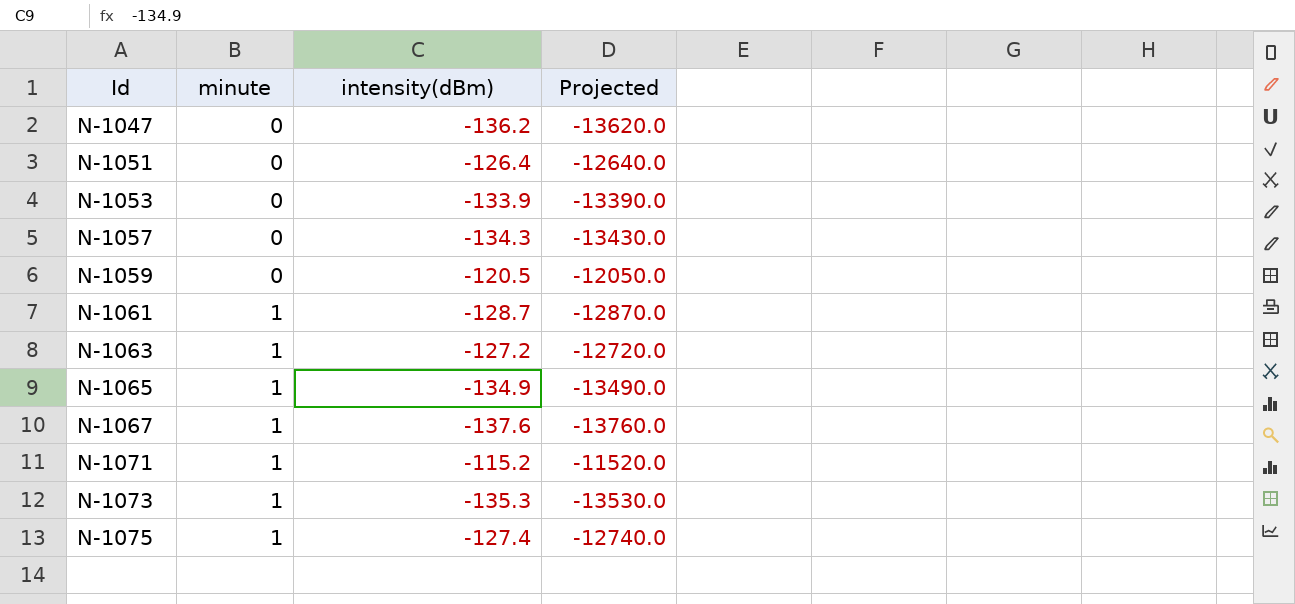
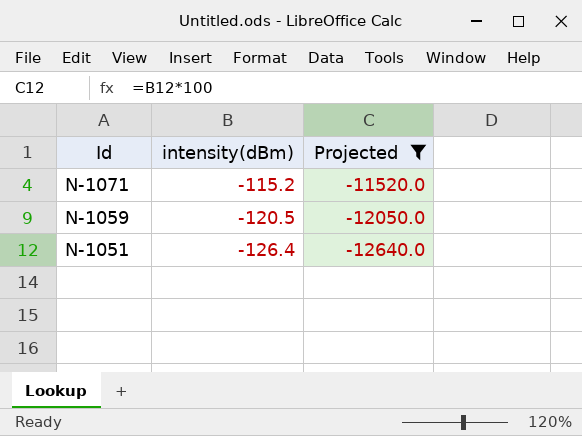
filter: none -> Projected >= -12640.0
row order: Id ascending -> Id descending
column minute | position: 2 -> none

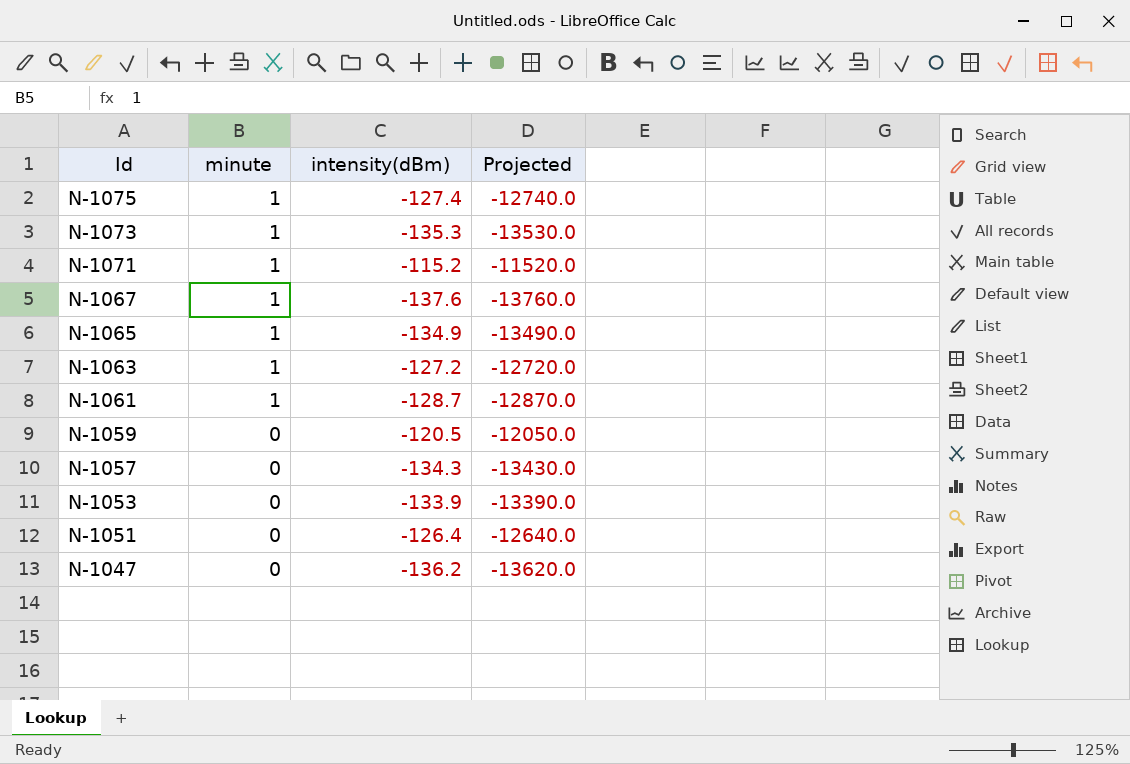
filter: Projected >= -12640.0 -> none
column minute | position: none -> 2

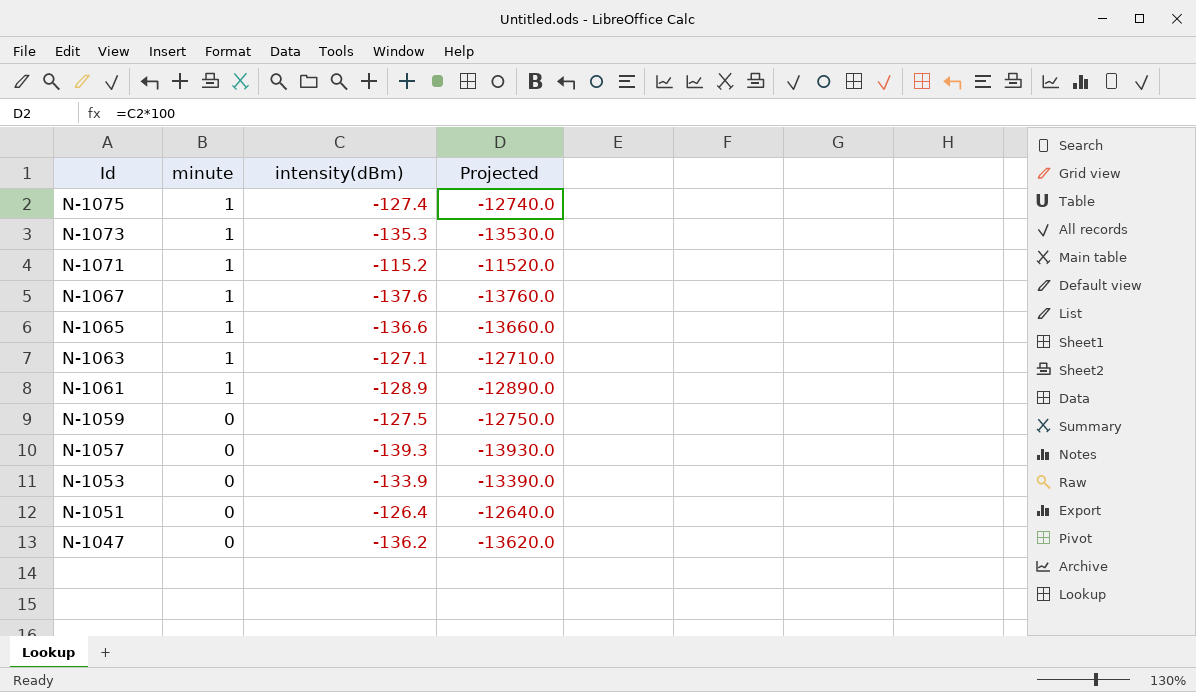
N-1065 | intensity(dBm): -134.9 -> -136.6
N-1065 | Projected: -13490.0 -> -13660.0
N-1063 | intensity(dBm): -127.2 -> -127.1
N-1063 | Projected: -12720.0 -> -12710.0
N-1061 | intensity(dBm): -128.7 -> -128.9
N-1061 | Projected: -12870.0 -> -12890.0
N-1059 | intensity(dBm): -120.5 -> -127.5
N-1059 | Projected: -12050.0 -> -12750.0
N-1057 | intensity(dBm): -134.3 -> -139.3
N-1057 | Projected: -13430.0 -> -13930.0

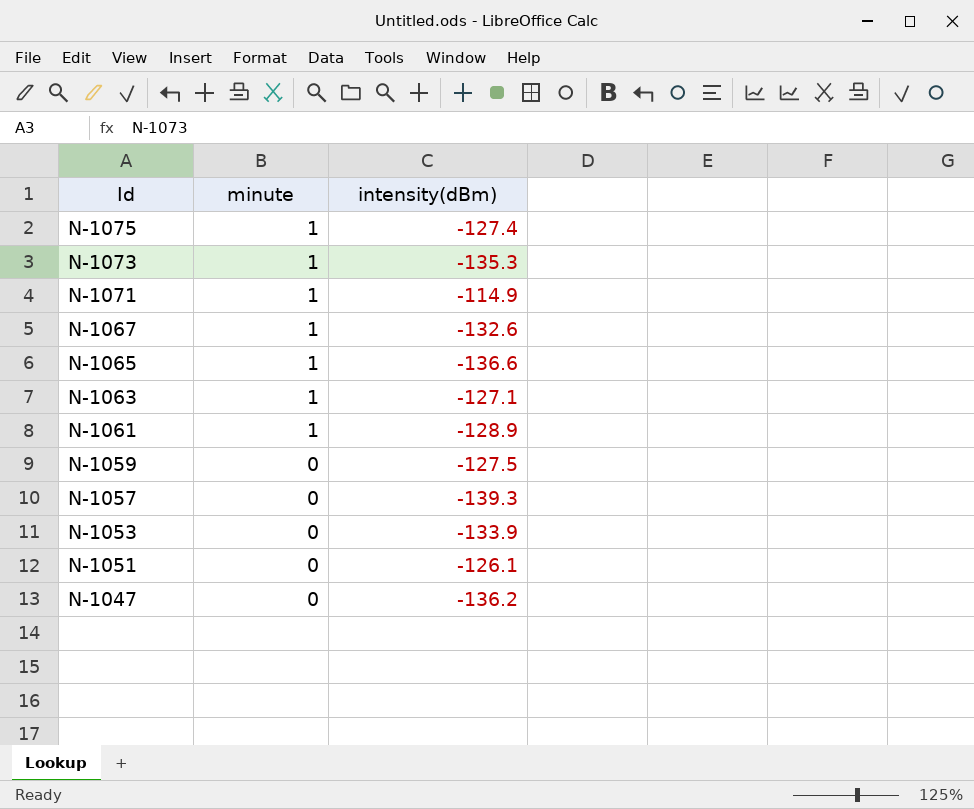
column Projected | formula: [intensity(dBm)] * 100 -> none
N-1071 | intensity(dBm): -115.2 -> -114.9
N-1067 | intensity(dBm): -137.6 -> -132.6
N-1051 | intensity(dBm): -126.4 -> -126.1

